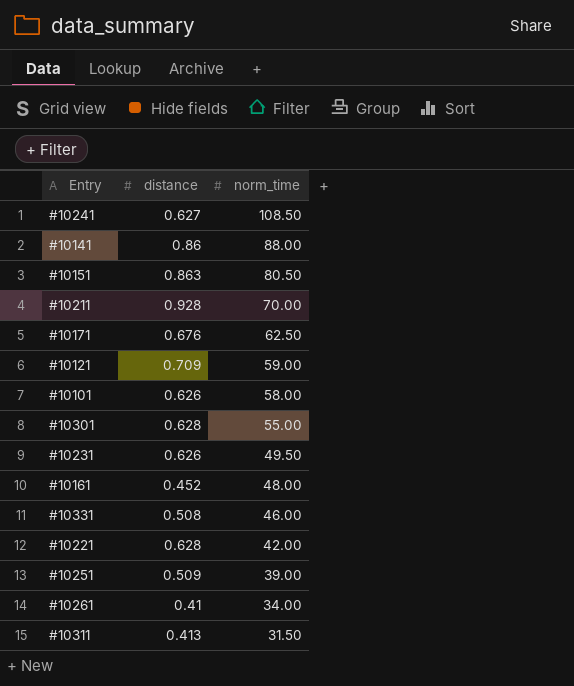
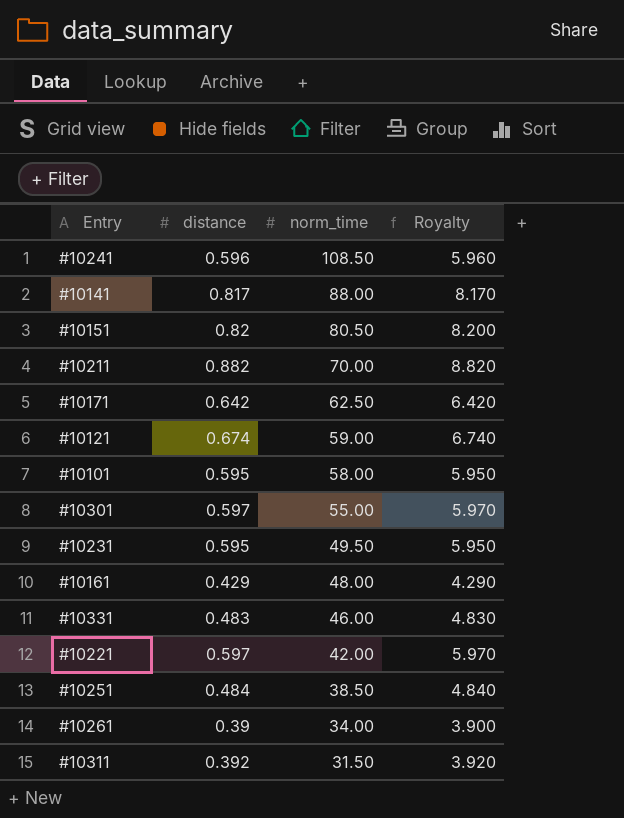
column Royalty | formula: none -> [distance] * 10
#10241 | distance: 0.627 -> 0.596
#10141 | distance: 0.86 -> 0.817
#10151 | distance: 0.863 -> 0.82
#10211 | distance: 0.928 -> 0.882
#10171 | distance: 0.676 -> 0.642
#10121 | distance: 0.709 -> 0.674
#10101 | distance: 0.626 -> 0.595
#10301 | distance: 0.628 -> 0.597
#10231 | distance: 0.626 -> 0.595
#10161 | distance: 0.452 -> 0.429
#10331 | distance: 0.508 -> 0.483
#10221 | distance: 0.628 -> 0.597
#10251 | distance: 0.509 -> 0.484
#10251 | norm_time: 39.00 -> 38.50
#10261 | distance: 0.41 -> 0.39
#10311 | distance: 0.413 -> 0.392

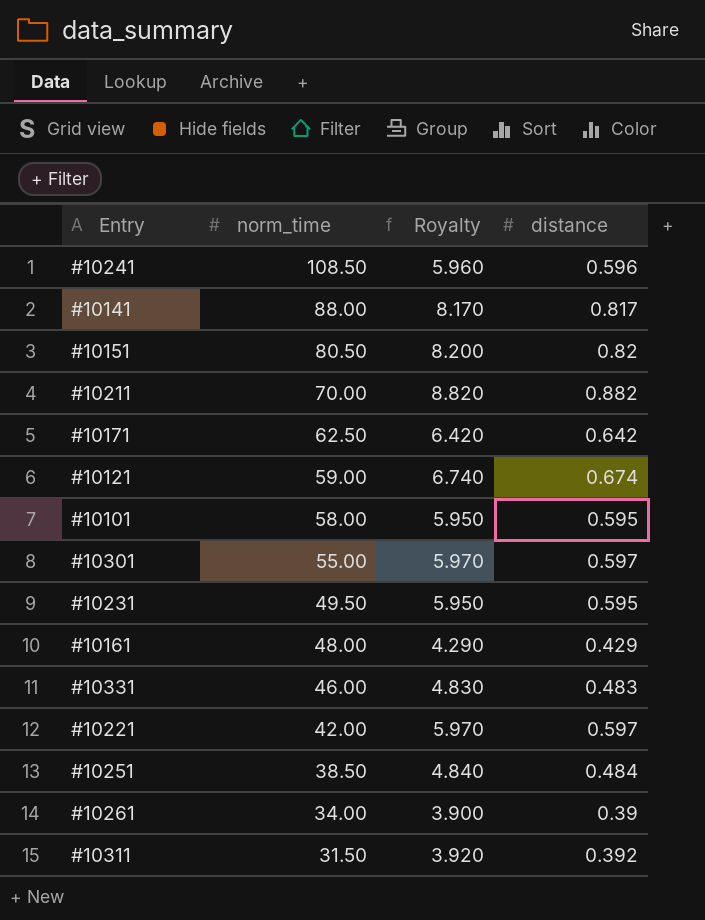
column distance | position: 2 -> 4

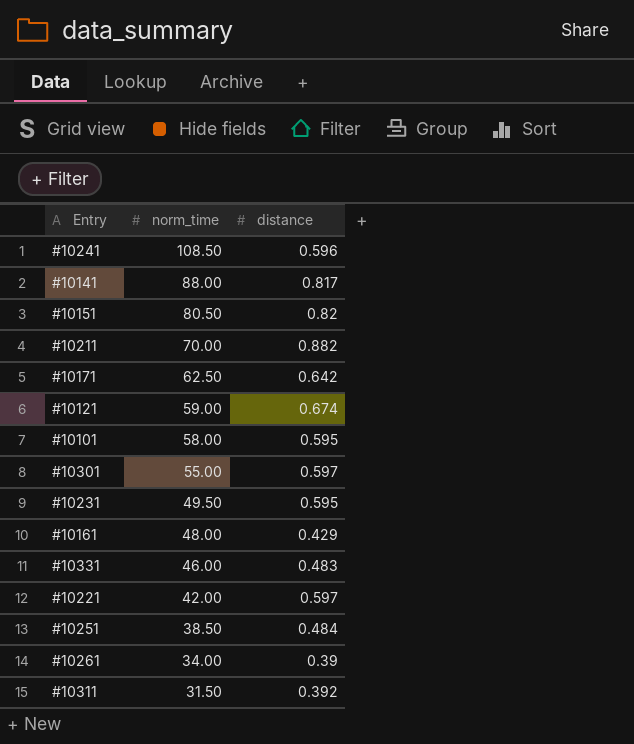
column Royalty | formula: [distance] * 10 -> none

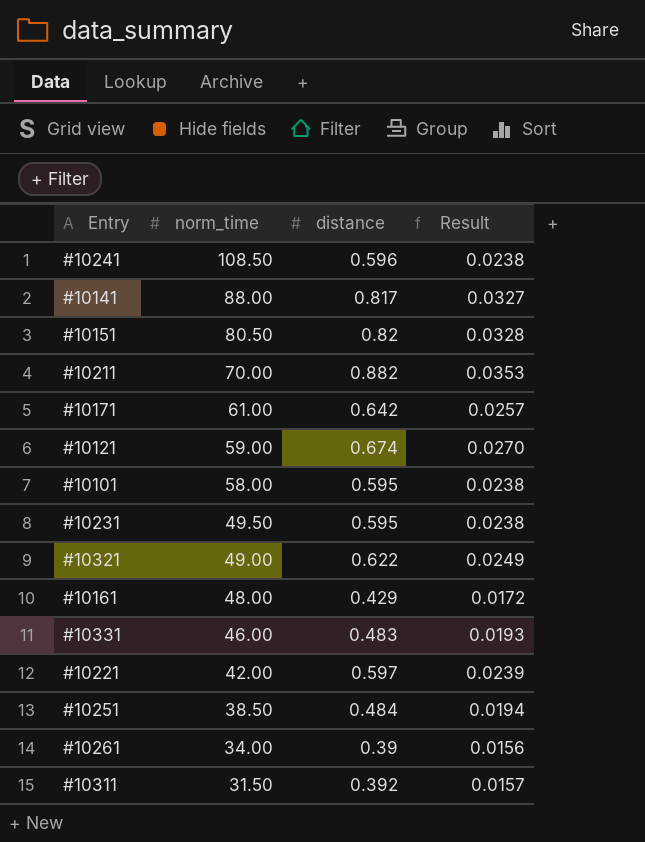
column Result | formula: none -> [distance] * 0.04
row #10301: 55.00 | 0.597 -> none
#10171 | norm_time: 62.50 -> 61.00
row #10321: none -> 49.00 | 0.622 | 0.0249

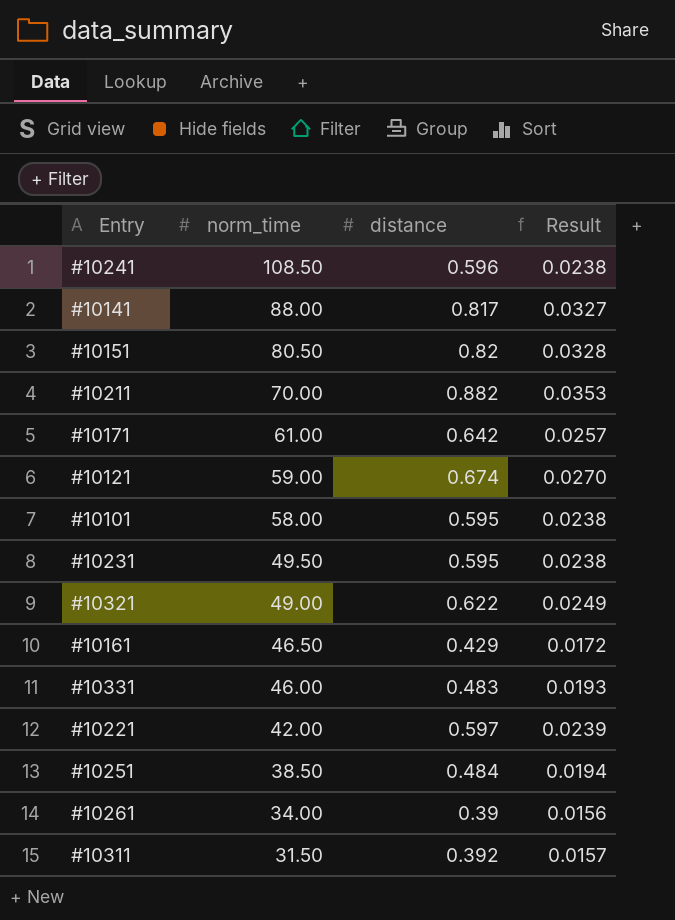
#10161 | norm_time: 48.00 -> 46.50

